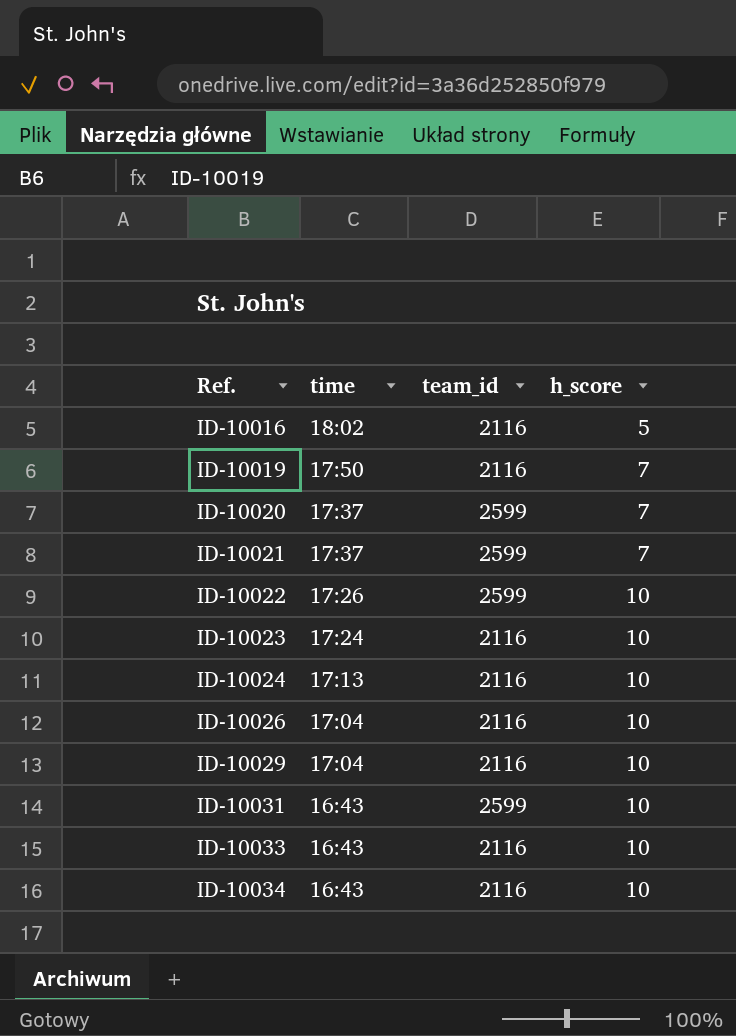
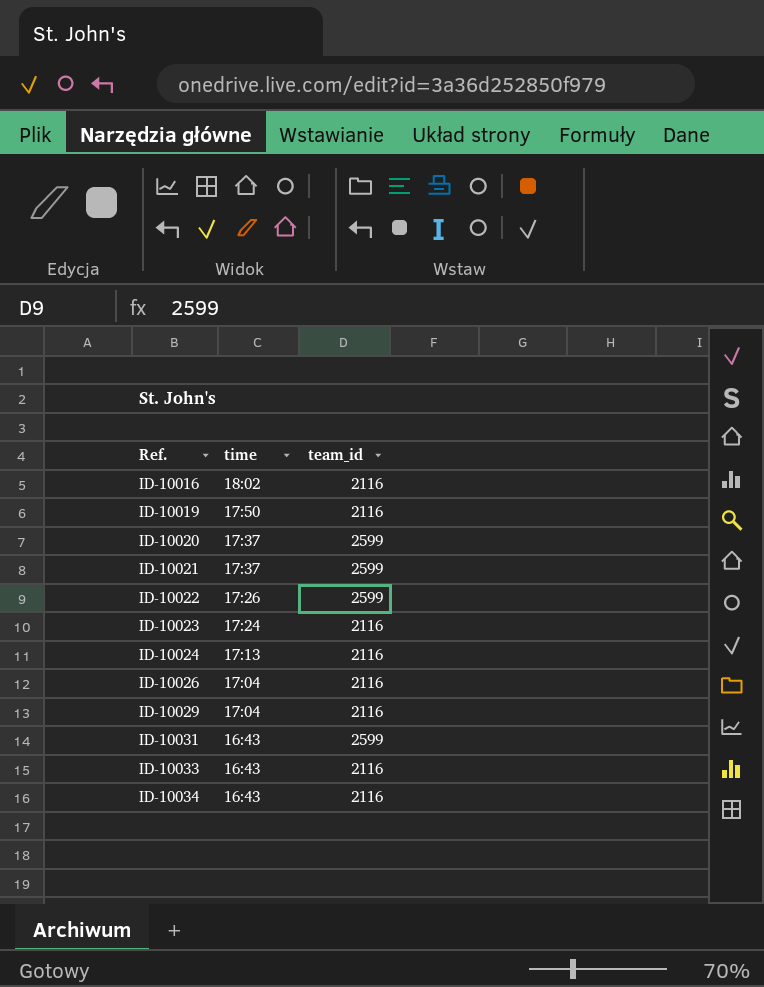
column h_score | position: 4 -> none

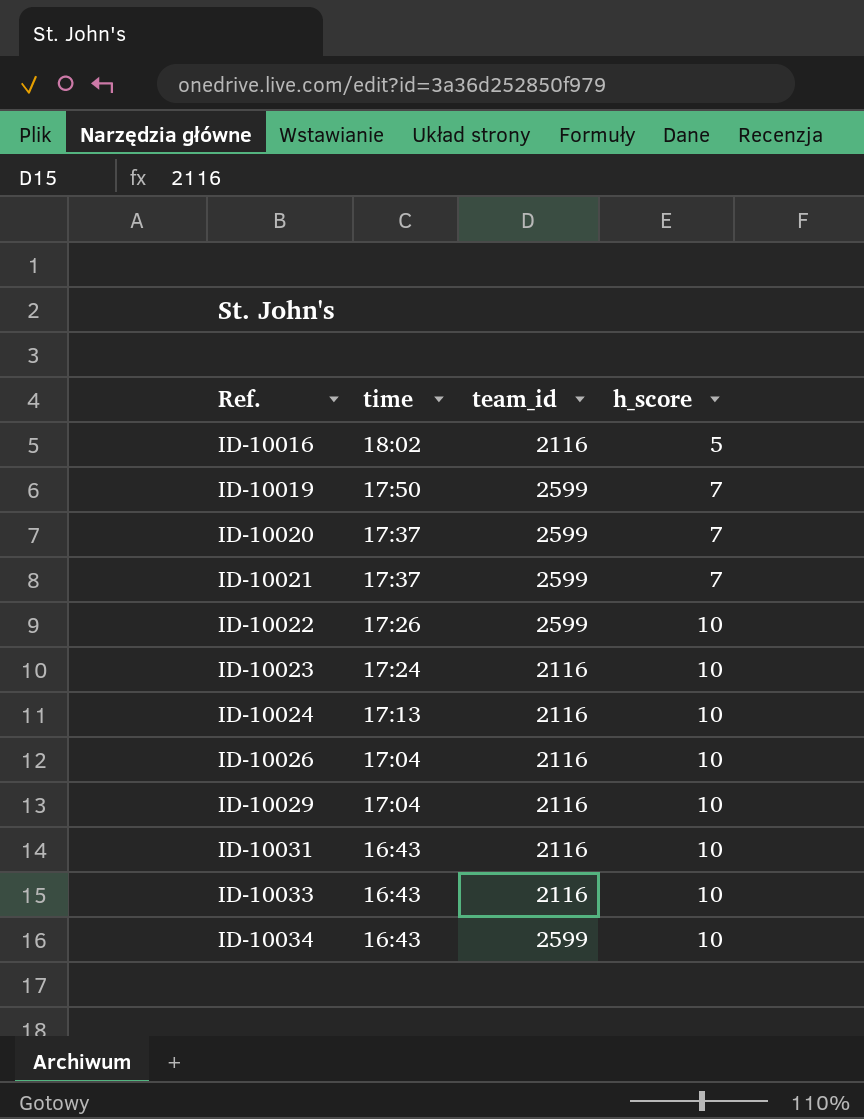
column h_score | position: none -> 4
ID-10019 | team_id: 2116 -> 2599
ID-10031 | team_id: 2599 -> 2116
ID-10034 | team_id: 2116 -> 2599

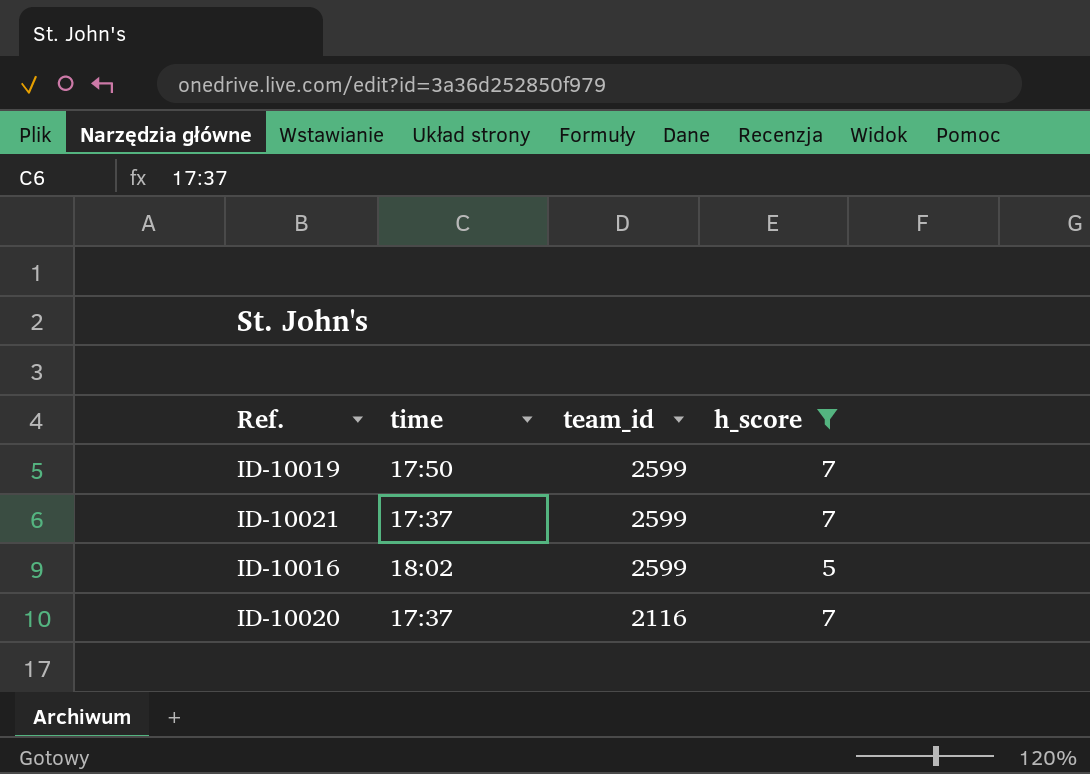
filter: none -> h_score != 10
row order: Ref. ascending -> team_id descending
ID-10016 | team_id: 2116 -> 2599
ID-10020 | team_id: 2599 -> 2116

